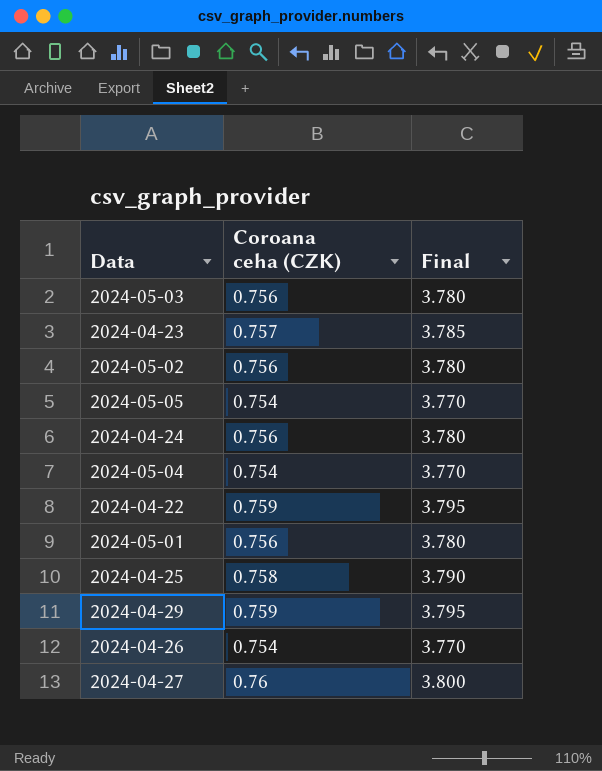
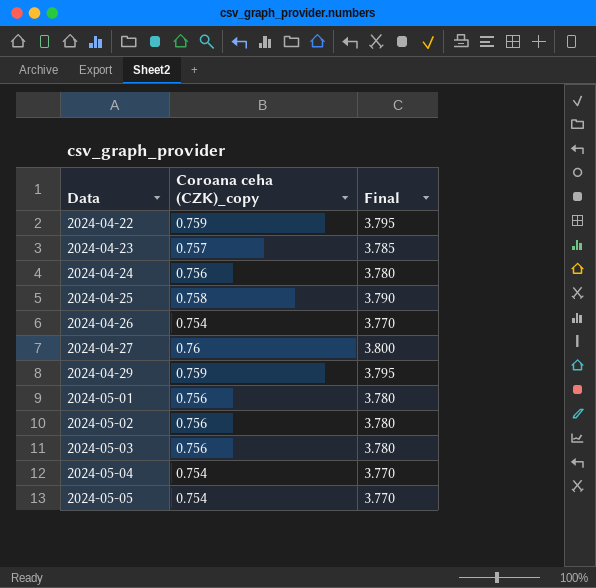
row order: none -> Data ascending
column name: Coroana ceha (CZK) -> Coroana ceha (CZK)_copy

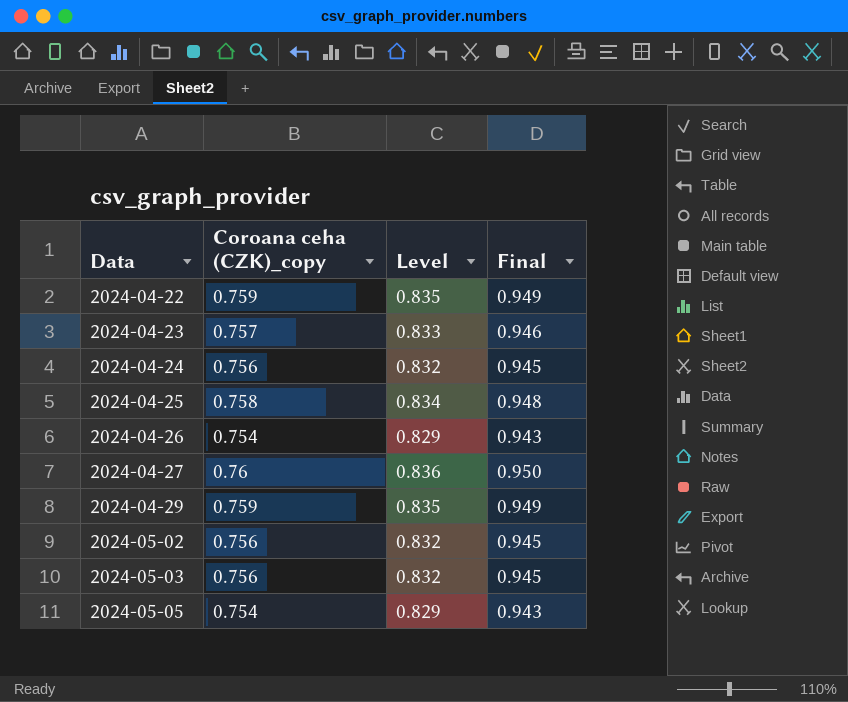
column Level | formula: none -> [Coroana ceha (CZK)_copy] * 1.1
column Final | formula: [Coroana ceha (CZK)_copy] * 5 -> [Coroana ceha (CZK)_copy] * 1.25
row 2024-05-01: 0.756 | 3.780 -> none
row 2024-05-04: 0.754 | 3.770 -> none

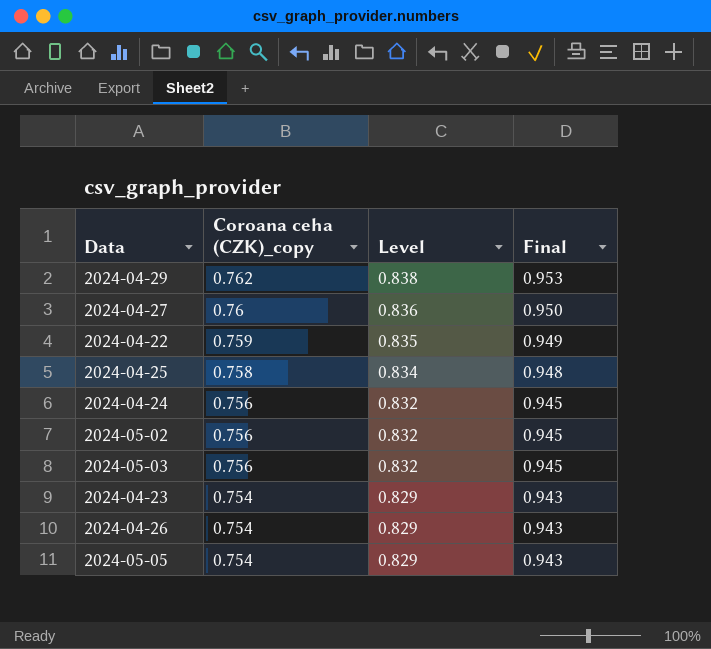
row order: Data ascending -> Coroana ceha (CZK)_copy descending
2024-04-29 | Coroana ceha (CZK)_copy: 0.759 -> 0.762
2024-04-29 | Level: 0.835 -> 0.838
2024-04-29 | Final: 0.949 -> 0.953
2024-04-23 | Coroana ceha (CZK)_copy: 0.757 -> 0.754
2024-04-23 | Level: 0.833 -> 0.829
2024-04-23 | Final: 0.946 -> 0.943

